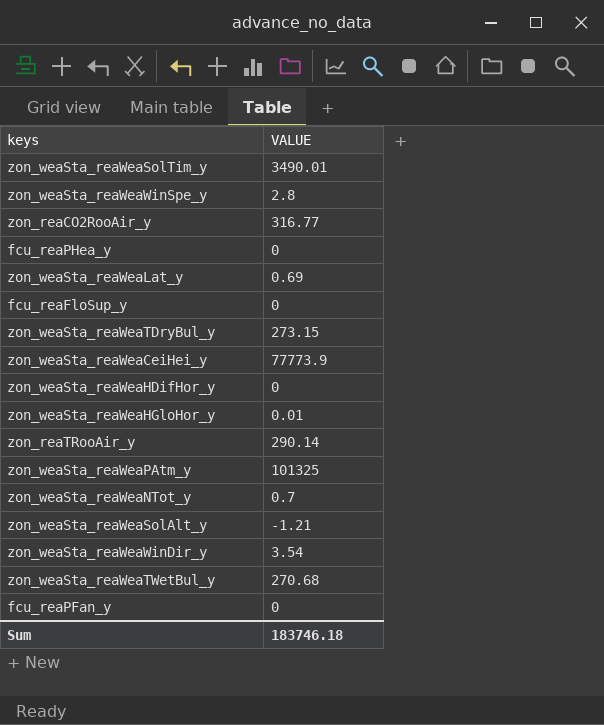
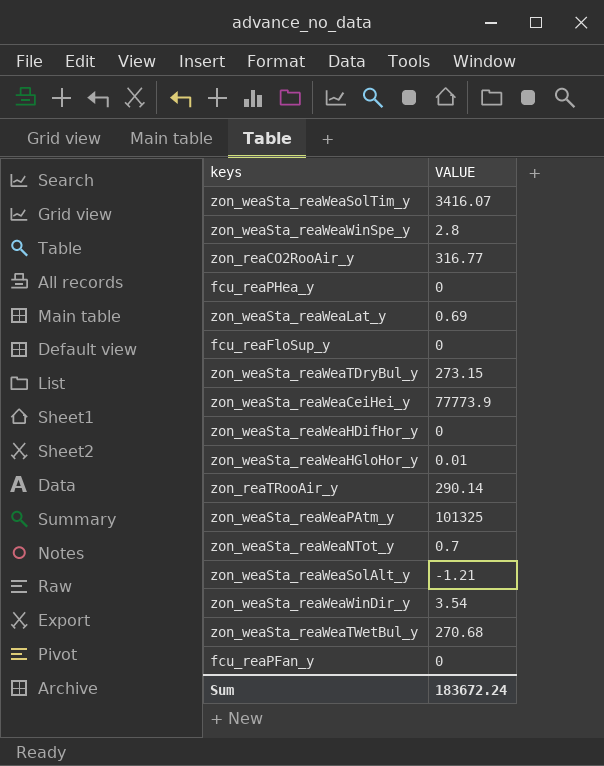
zon_weaSta_reaWeaSolTim_y | VALUE: 3490.01 -> 3416.07
Sum | VALUE: 183746.18 -> 183672.24

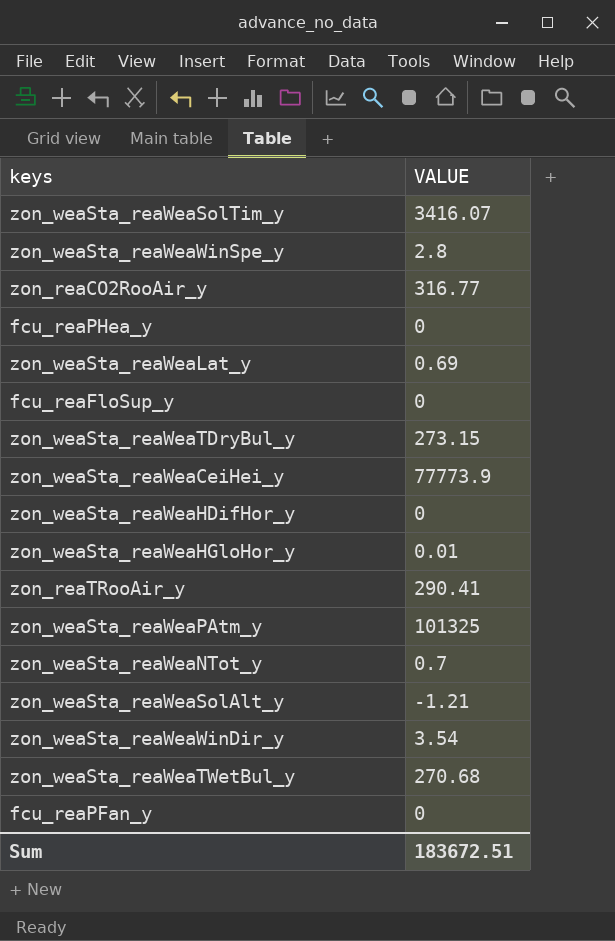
zon_reaTRooAir_y | VALUE: 290.14 -> 290.41
Sum | VALUE: 183672.24 -> 183672.51

